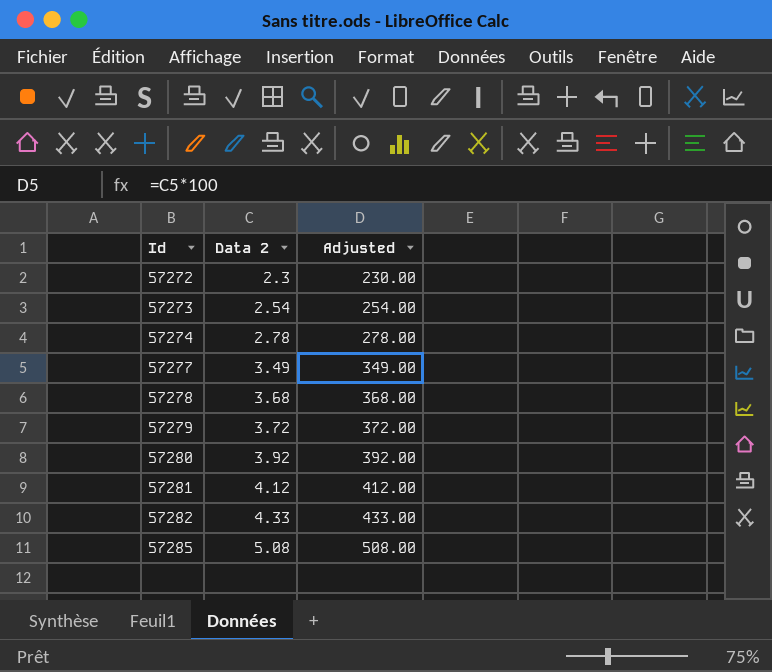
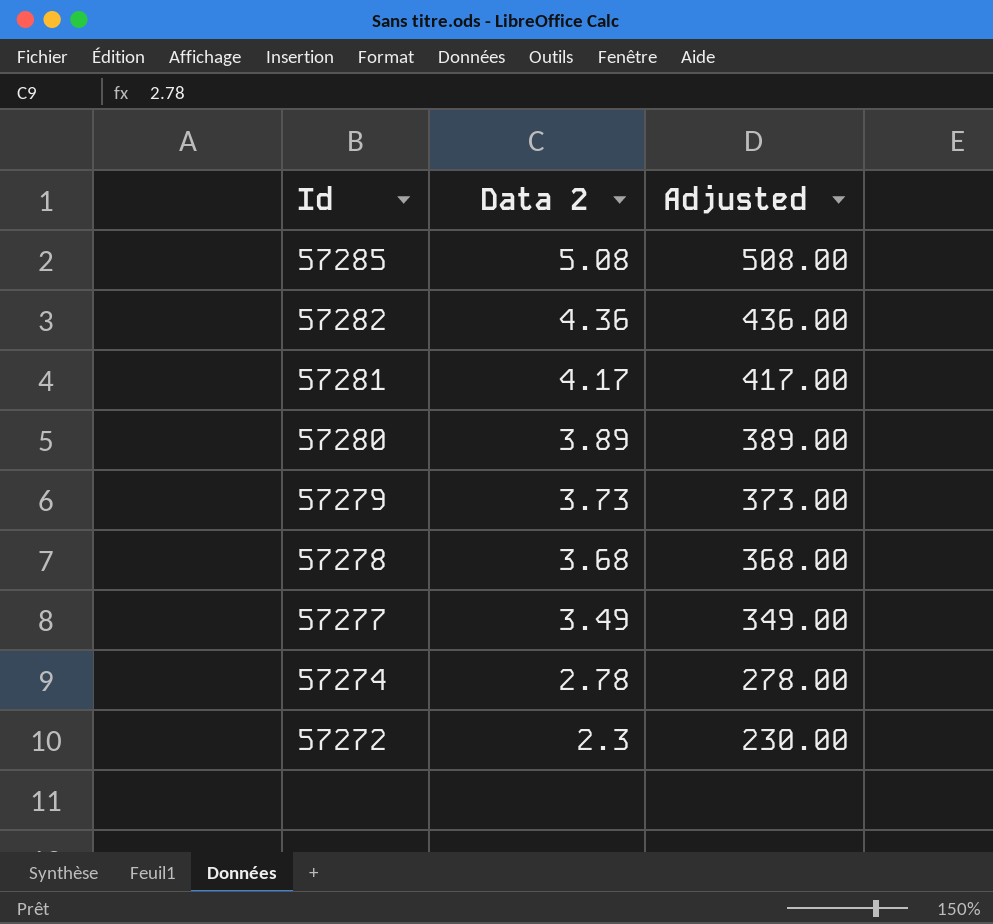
row order: Id ascending -> Id descending
row 57273: 2.54 | 254.00 -> none
57282 | Data 2: 4.33 -> 4.36
57282 | Adjusted: 433.00 -> 436.00
57281 | Data 2: 4.12 -> 4.17
57281 | Adjusted: 412.00 -> 417.00
57280 | Data 2: 3.92 -> 3.89
57280 | Adjusted: 392.00 -> 389.00
57279 | Data 2: 3.72 -> 3.73
57279 | Adjusted: 372.00 -> 373.00

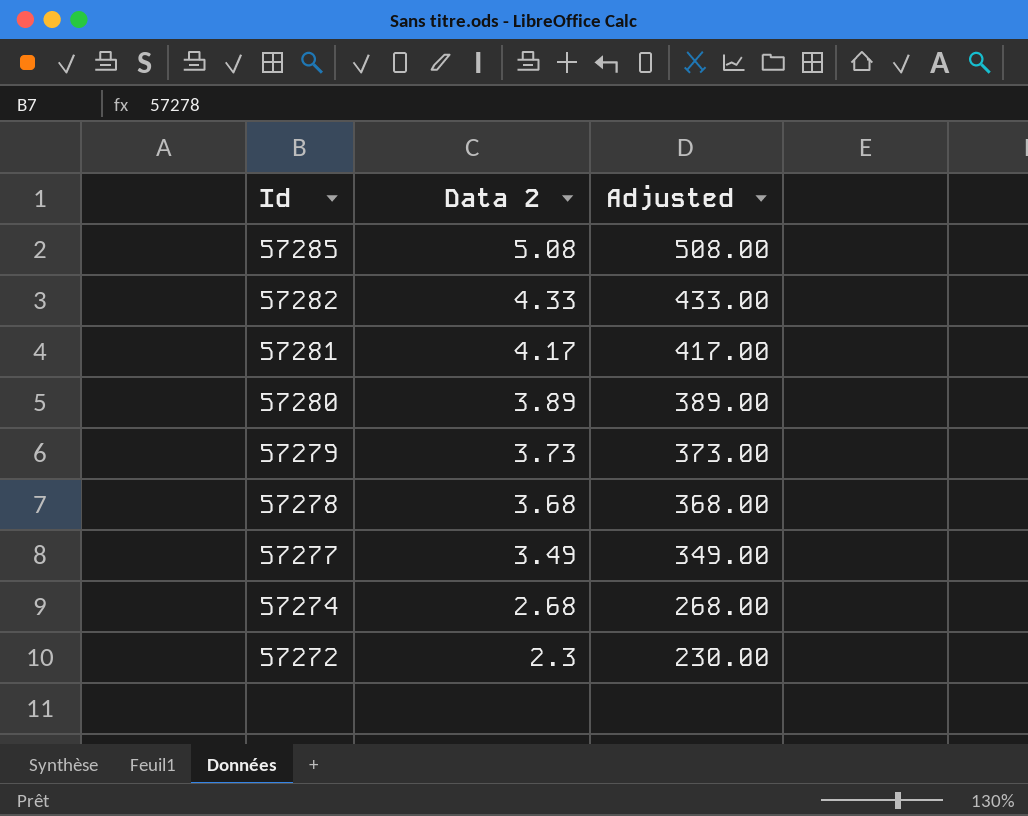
57282 | Data 2: 4.36 -> 4.33
57282 | Adjusted: 436.00 -> 433.00
57274 | Data 2: 2.78 -> 2.68
57274 | Adjusted: 278.00 -> 268.00

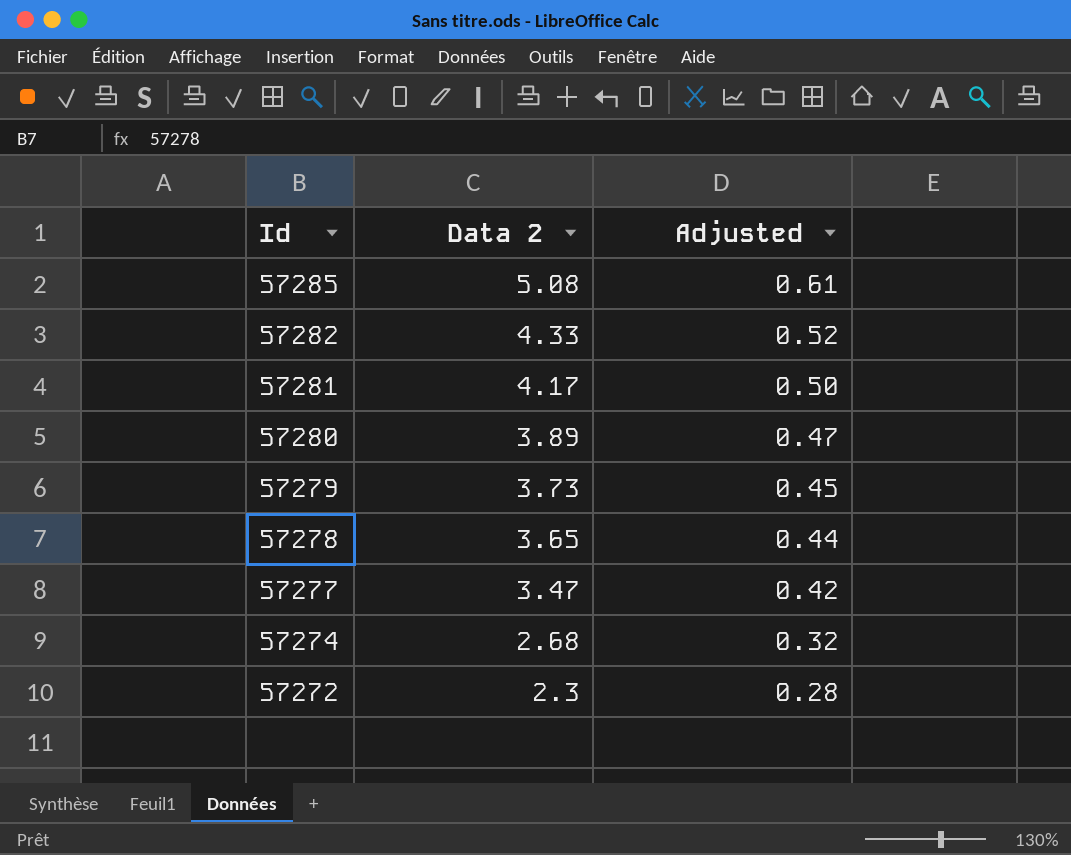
column Adjusted | formula: [Data 2] * 100 -> [Data 2] * 0.12
57278 | Data 2: 3.68 -> 3.65
57277 | Data 2: 3.49 -> 3.47

